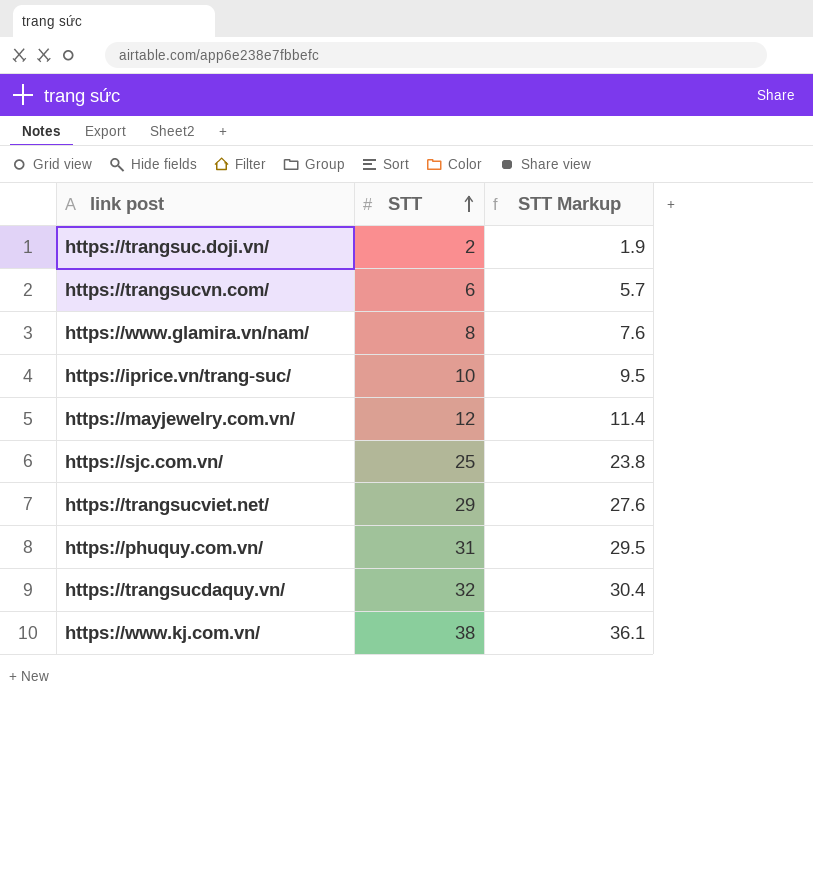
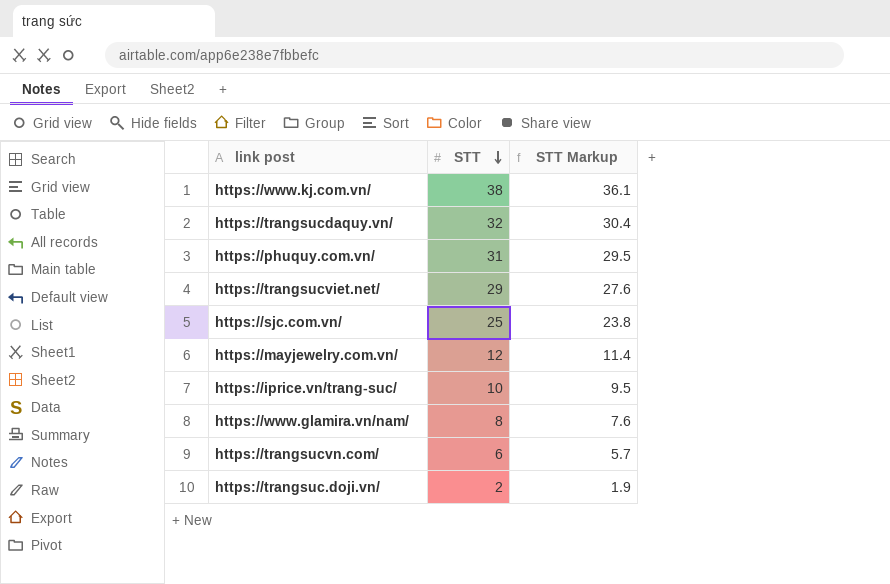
row order: STT ascending -> STT descending

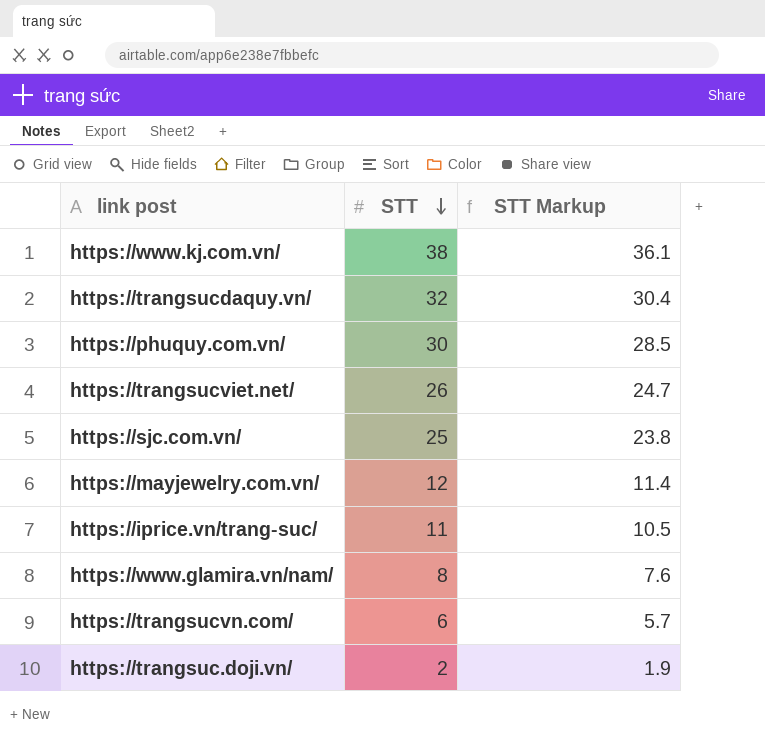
https://phuquy.com.vn/ | STT: 31 -> 30
https://phuquy.com.vn/ | STT Markup: 29.5 -> 28.5
https://trangsucviet.net/ | STT: 29 -> 26
https://trangsucviet.net/ | STT Markup: 27.6 -> 24.7
https://iprice.vn/trang-suc/ | STT: 10 -> 11
https://iprice.vn/trang-suc/ | STT Markup: 9.5 -> 10.5

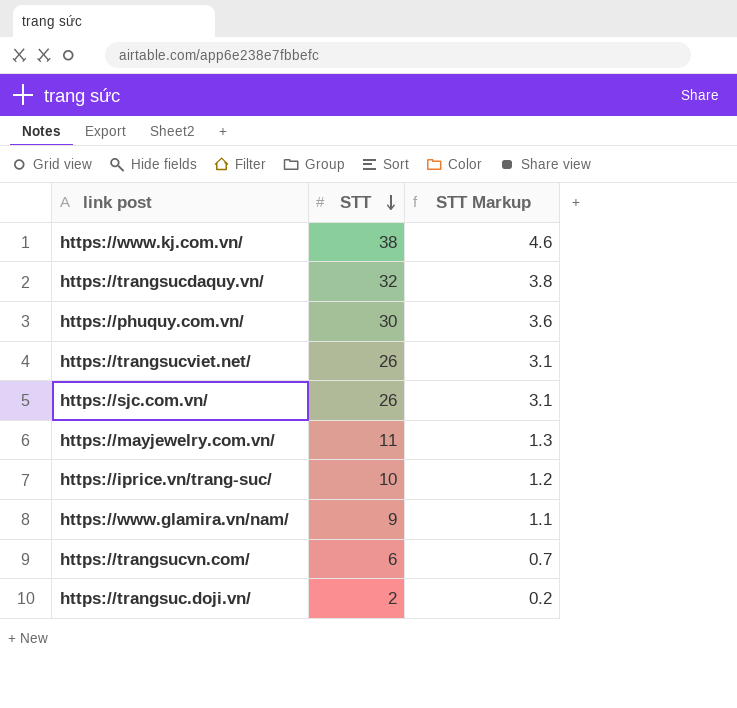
column STT Markup | formula: [STT] * 0.95 -> [STT] * 0.12
https://sjc.com.vn/ | STT: 25 -> 26
https://mayjewelry.com.vn/ | STT: 12 -> 11
https://iprice.vn/trang-suc/ | STT: 11 -> 10
https://www.glamira.vn/nam/ | STT: 8 -> 9

